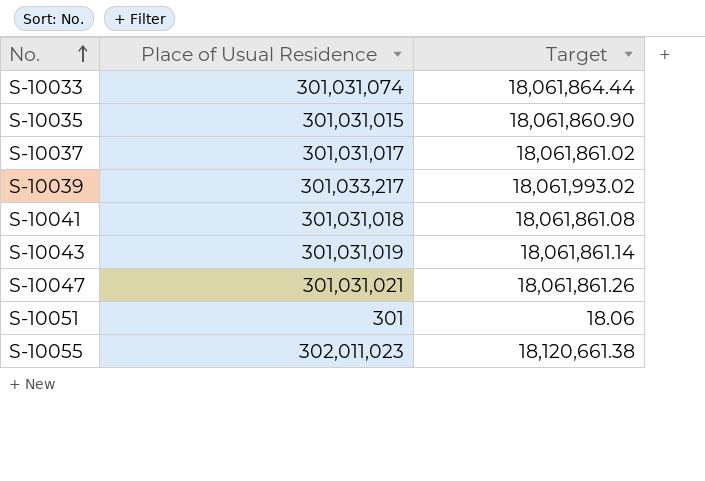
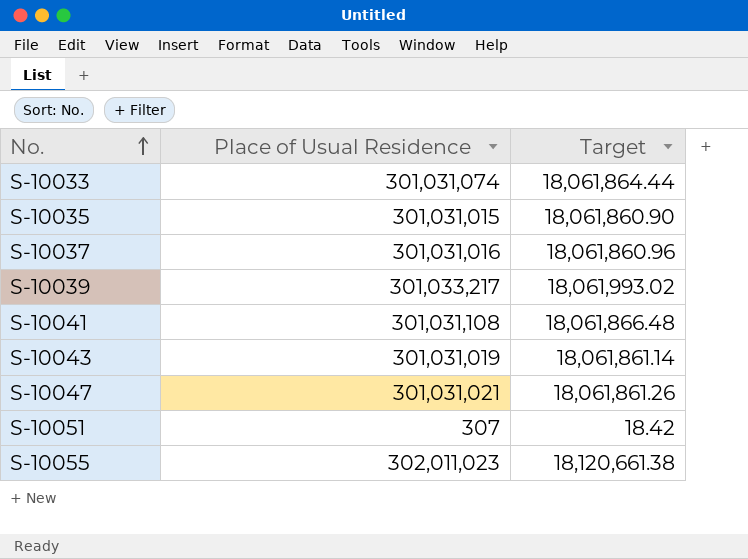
S-10037 | Place of Usual Residence: 301,031,017 -> 301,031,016
S-10037 | Target: 18,061,861.02 -> 18,061,860.96
S-10041 | Place of Usual Residence: 301,031,018 -> 301,031,108
S-10041 | Target: 18,061,861.08 -> 18,061,866.48
S-10051 | Place of Usual Residence: 301 -> 307
S-10051 | Target: 18.06 -> 18.42

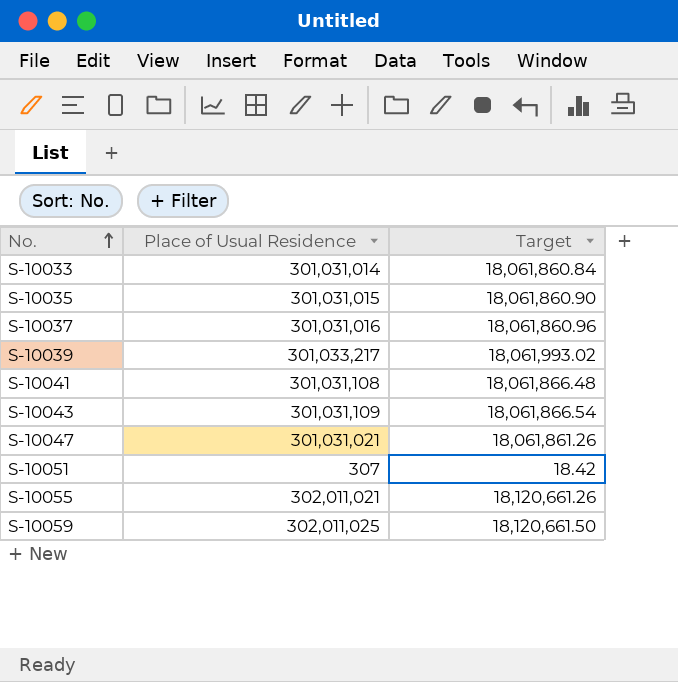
S-10033 | Place of Usual Residence: 301,031,074 -> 301,031,014
S-10033 | Target: 18,061,864.44 -> 18,061,860.84
S-10043 | Place of Usual Residence: 301,031,019 -> 301,031,109
S-10043 | Target: 18,061,861.14 -> 18,061,866.54
S-10055 | Place of Usual Residence: 302,011,023 -> 302,011,021
S-10055 | Target: 18,120,661.38 -> 18,120,661.26
row S-10059: none -> 302,011,025 | 18,120,661.50

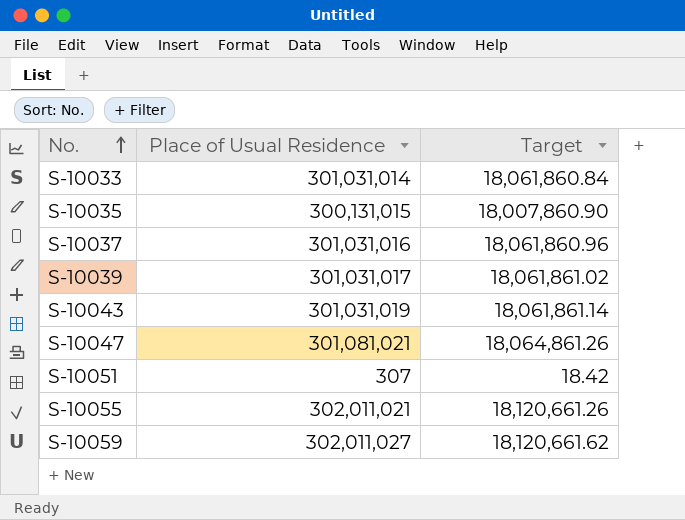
row S-10041: 301,031,108 | 18,061,866.48 -> none
S-10035 | Place of Usual Residence: 301,031,015 -> 300,131,015
S-10035 | Target: 18,061,860.90 -> 18,007,860.90
S-10039 | Place of Usual Residence: 301,033,217 -> 301,031,017
S-10039 | Target: 18,061,993.02 -> 18,061,861.02
S-10043 | Place of Usual Residence: 301,031,109 -> 301,031,019
S-10043 | Target: 18,061,866.54 -> 18,061,861.14
S-10047 | Place of Usual Residence: 301,031,021 -> 301,081,021
S-10047 | Target: 18,061,861.26 -> 18,064,861.26
S-10059 | Place of Usual Residence: 302,011,025 -> 302,011,027
S-10059 | Target: 18,120,661.50 -> 18,120,661.62

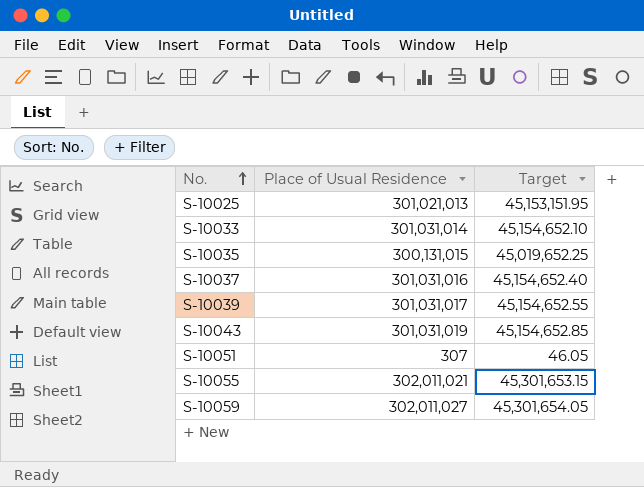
column Target | formula: [Place of Usual Residence] * 0.06 -> [Place of Usual Residence] * 0.15
row S-10047: 301,081,021 | 18,064,861.26 -> none
row S-10025: none -> 301,021,013 | 45,153,151.95

